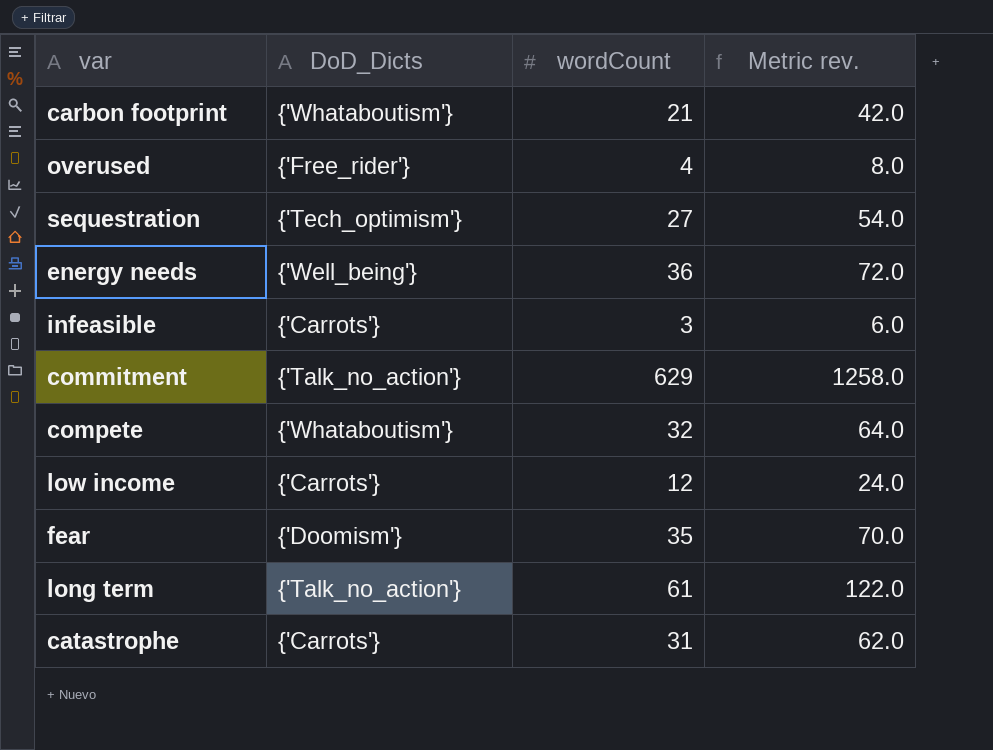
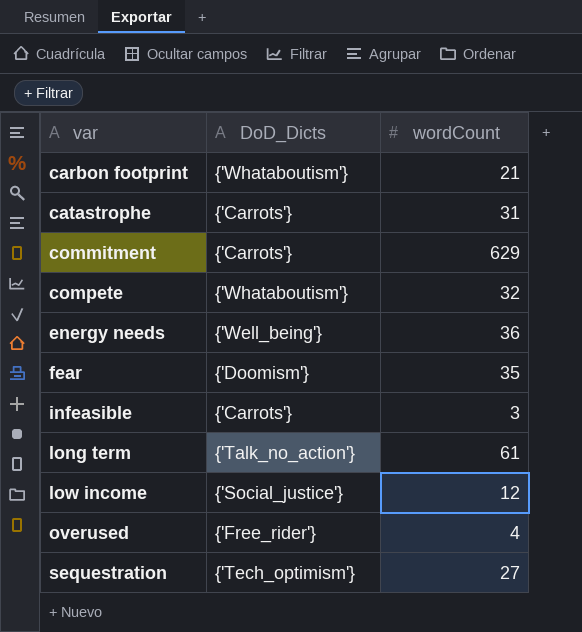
row order: none -> var ascending
column Metric rev. | formula: [wordCount] * 2 -> none
commitment | DoD_Dicts: {'Talk_no_action'} -> {'Carrots'}
low income | DoD_Dicts: {'Carrots'} -> {'Social_justice'}

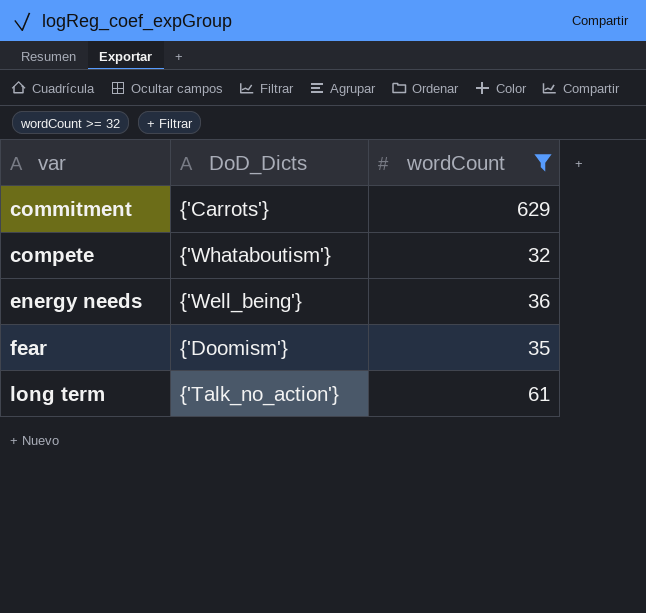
filter: none -> wordCount >= 32

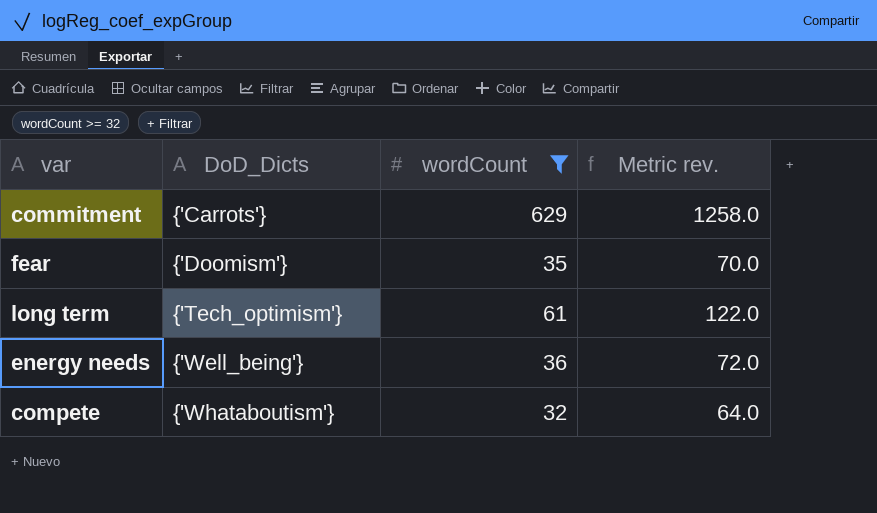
row order: var ascending -> DoD_Dicts ascending
column Metric rev. | formula: none -> [wordCount] * 2
long term | DoD_Dicts: {'Talk_no_action'} -> {'Tech_optimism'}

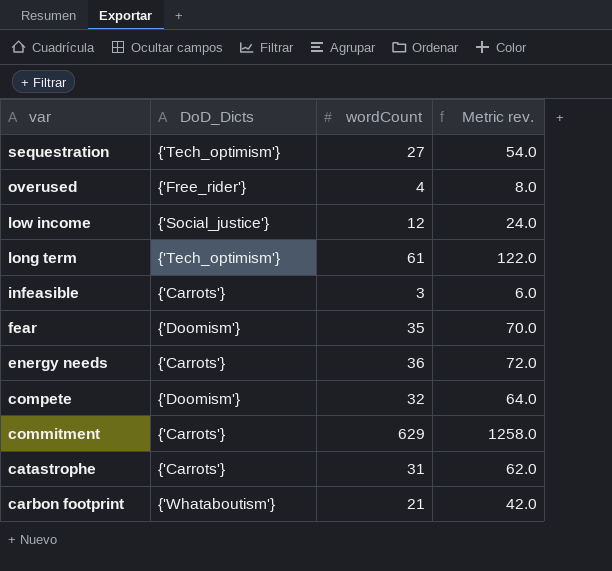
filter: wordCount >= 32 -> none
row order: DoD_Dicts ascending -> var descending
energy needs | DoD_Dicts: {'Well_being'} -> {'Carrots'}
compete | DoD_Dicts: {'Whataboutism'} -> {'Doomism'}

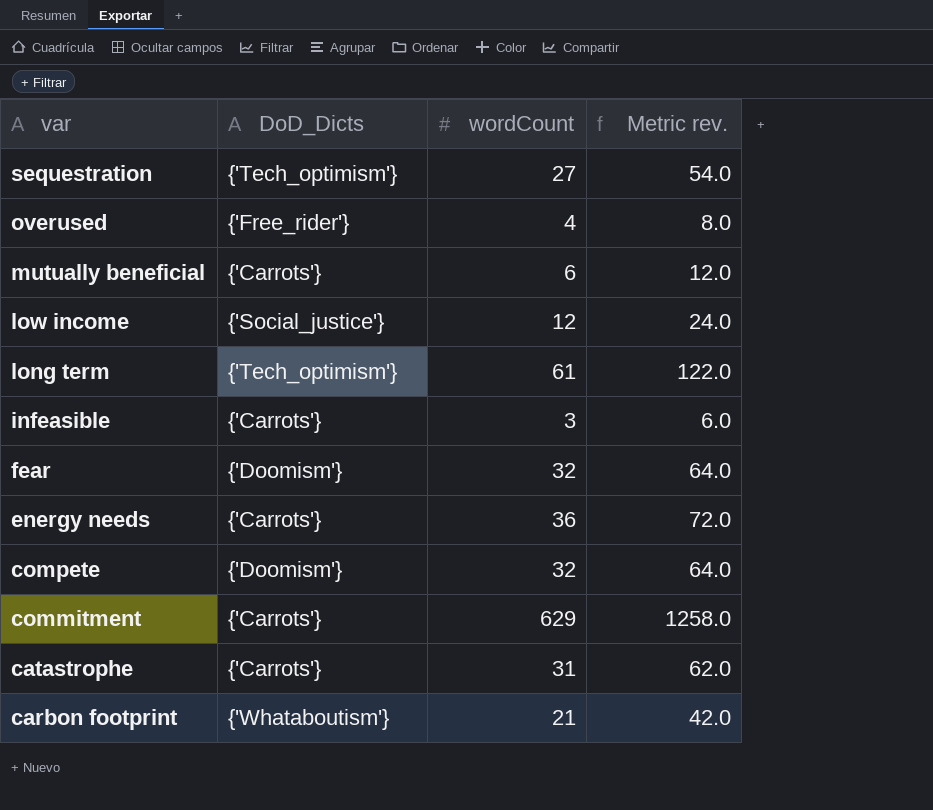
row mutually beneficial: none -> {'Carrots'} | 6 | 12.0
fear | wordCount: 35 -> 32
fear | Metric rev.: 70.0 -> 64.0

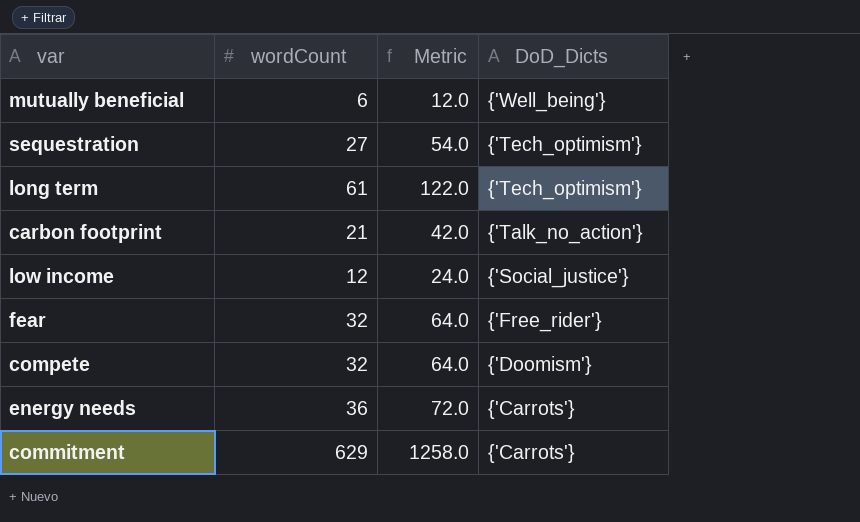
row order: var descending -> DoD_Dicts descending
column name: Metric rev. -> Metric
column DoD_Dicts | position: 2 -> 4
row overused: {'Free_rider'} | 4 | 8.0 -> none
row infeasible: {'Carrots'} | 3 | 6.0 -> none
row catastrophe: {'Carrots'} | 31 | 62.0 -> none
mutually beneficial | DoD_Dicts: {'Carrots'} -> {'Well_being'}
carbon footprint | DoD_Dicts: {'Whataboutism'} -> {'Talk_no_action'}
fear | DoD_Dicts: {'Doomism'} -> {'Free_rider'}

